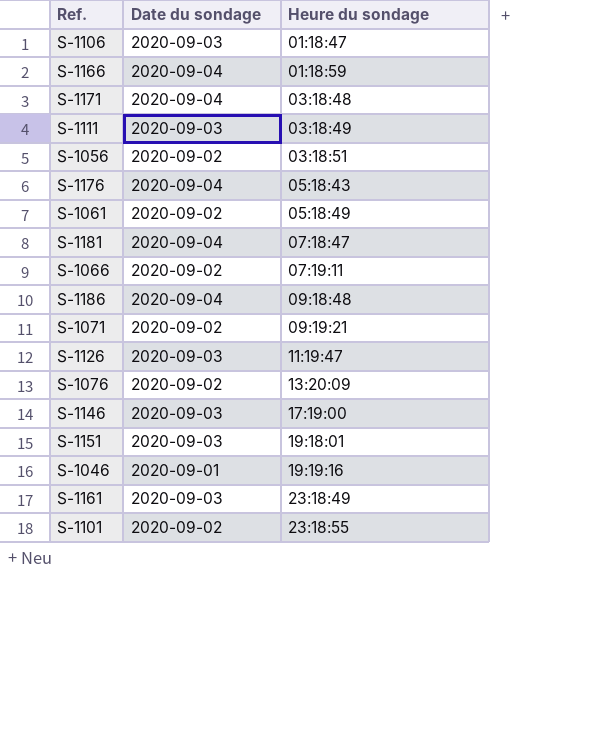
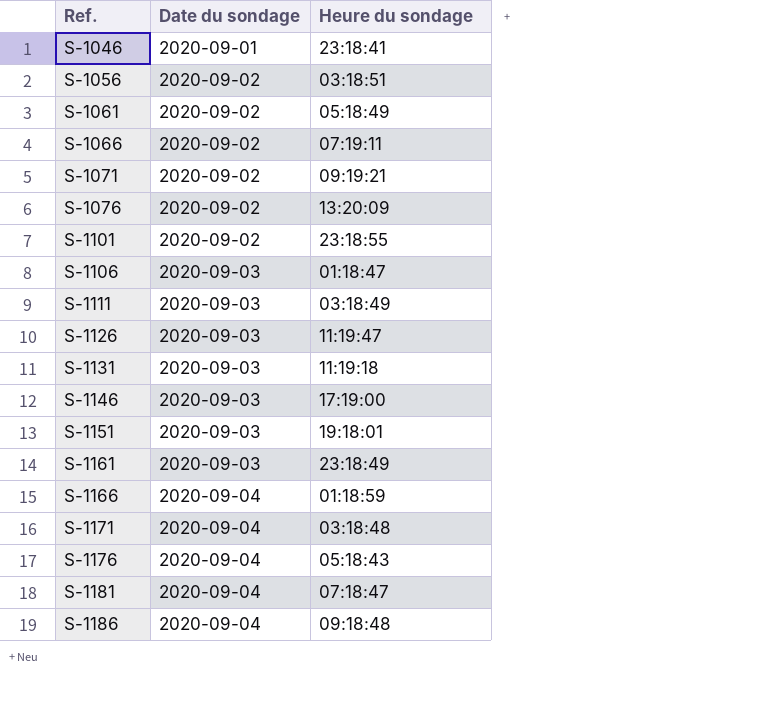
row order: Heure du sondage ascending -> Ref. ascending
S-1046 | Heure du sondage: 19:19:16 -> 23:18:41
row S-1131: none -> 2020-09-03 | 11:19:18

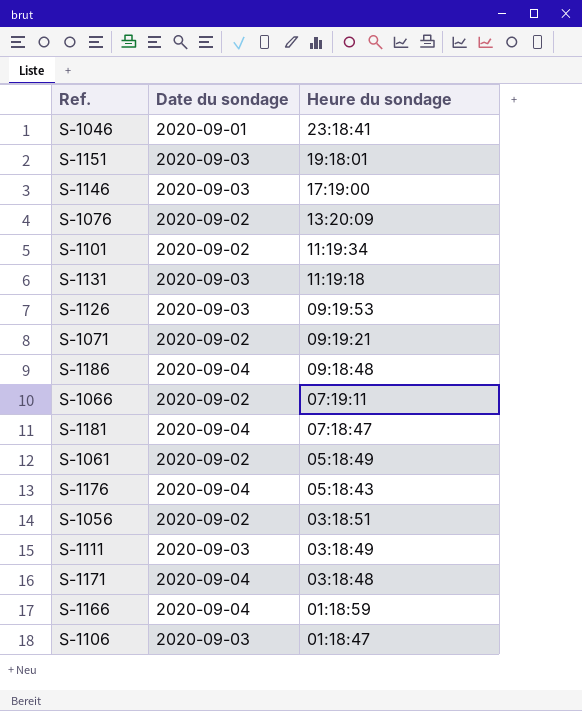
row order: Ref. ascending -> Heure du sondage descending
row S-1161: 2020-09-03 | 23:18:49 -> none
S-1101 | Heure du sondage: 23:18:55 -> 11:19:34
S-1126 | Heure du sondage: 11:19:47 -> 09:19:53

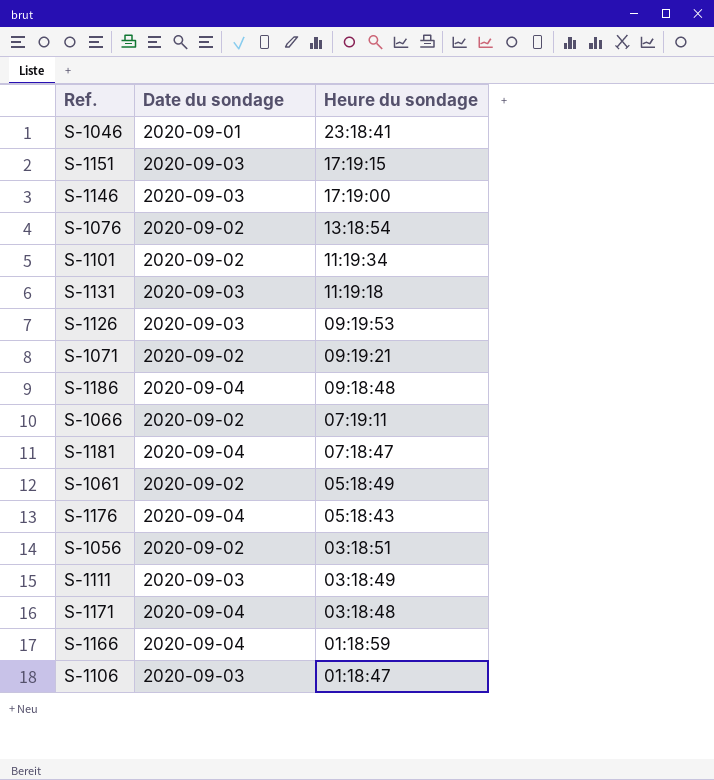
S-1151 | Heure du sondage: 19:18:01 -> 17:19:15
S-1076 | Heure du sondage: 13:20:09 -> 13:18:54

